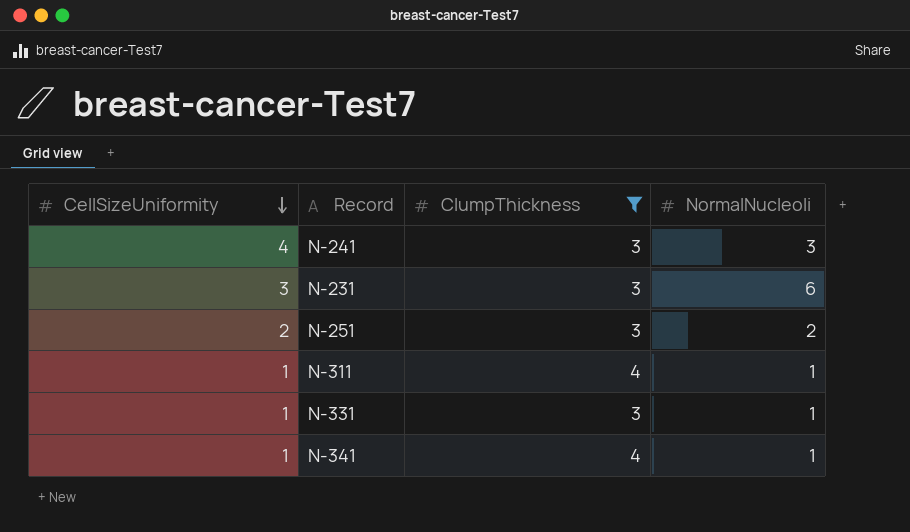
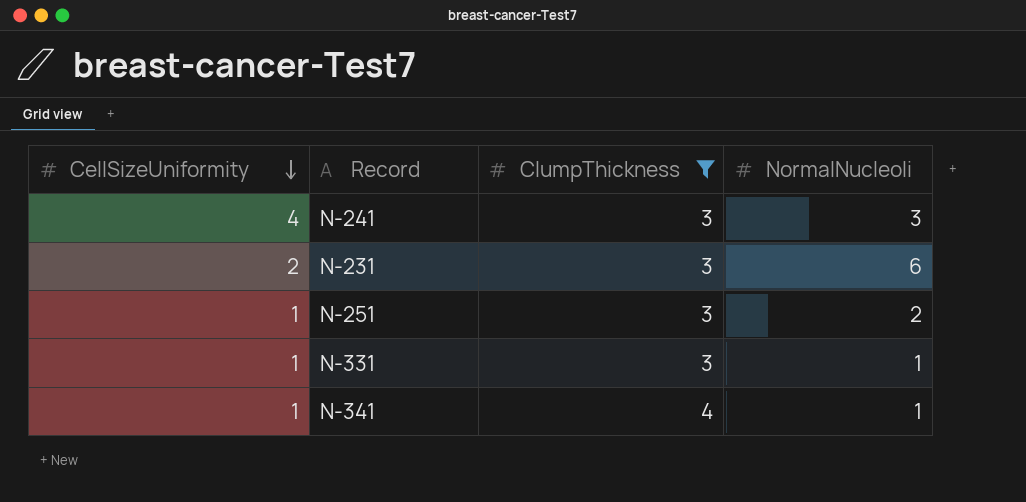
row N-311: 1 | 4 | 1 -> none
N-231 | CellSizeUniformity: 3 -> 2
N-251 | CellSizeUniformity: 2 -> 1

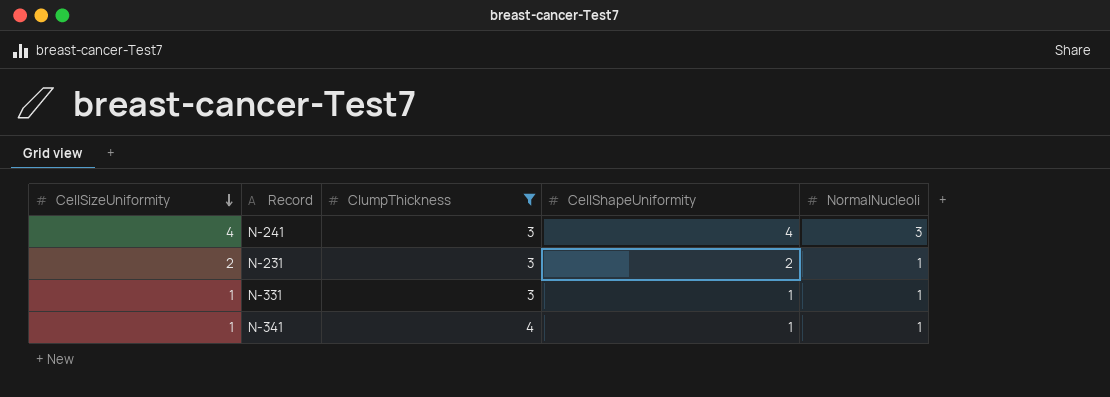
column CellShapeUniformity | position: none -> 4
row N-251: 1 | 3 | 2 -> none
N-231 | NormalNucleoli: 6 -> 1

